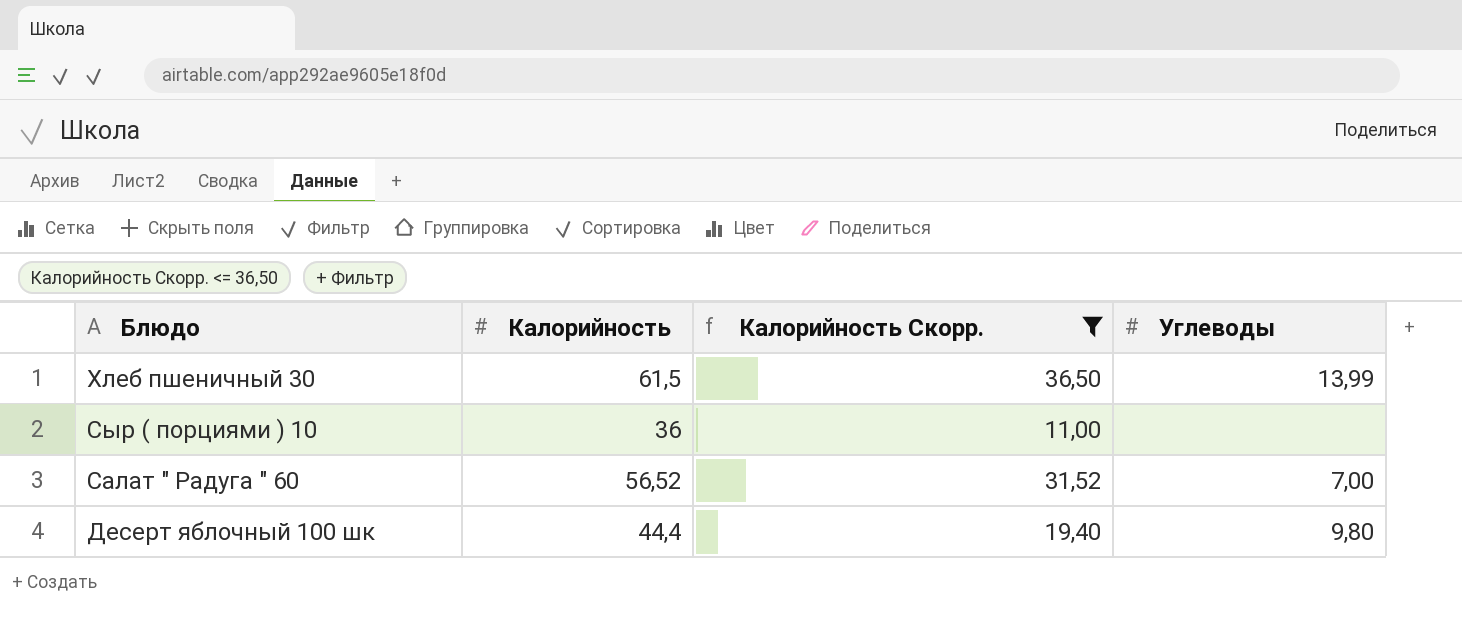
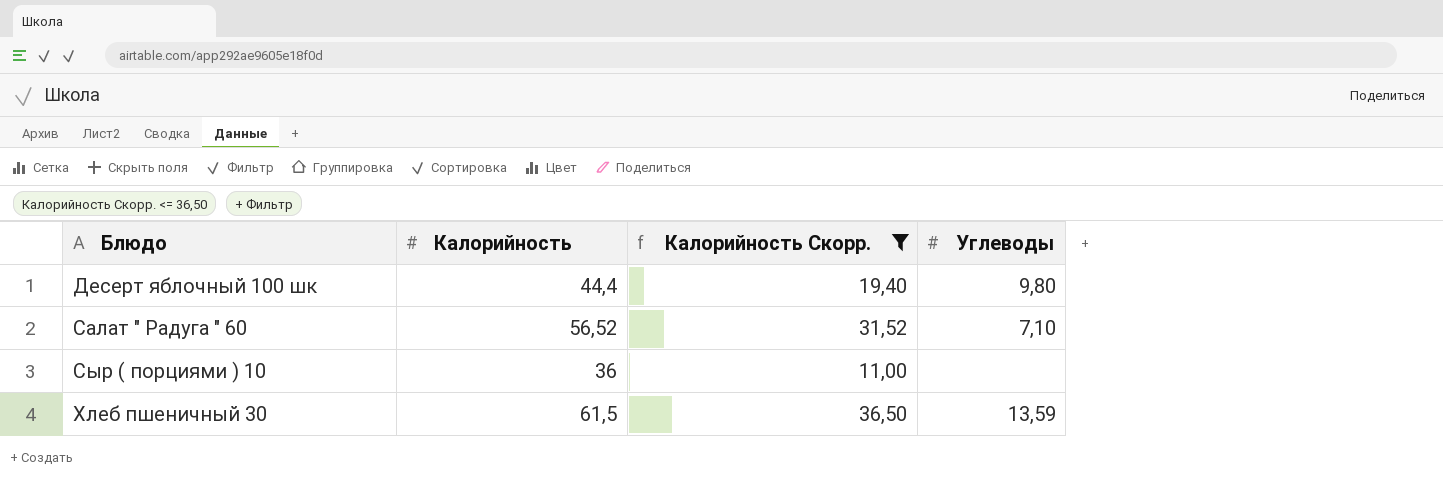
row order: Блюдо descending -> Блюдо ascending
Салат " Радуга " 60 | Углеводы: 7,00 -> 7,10
Хлеб пшеничный 30 | Углеводы: 13,99 -> 13,59

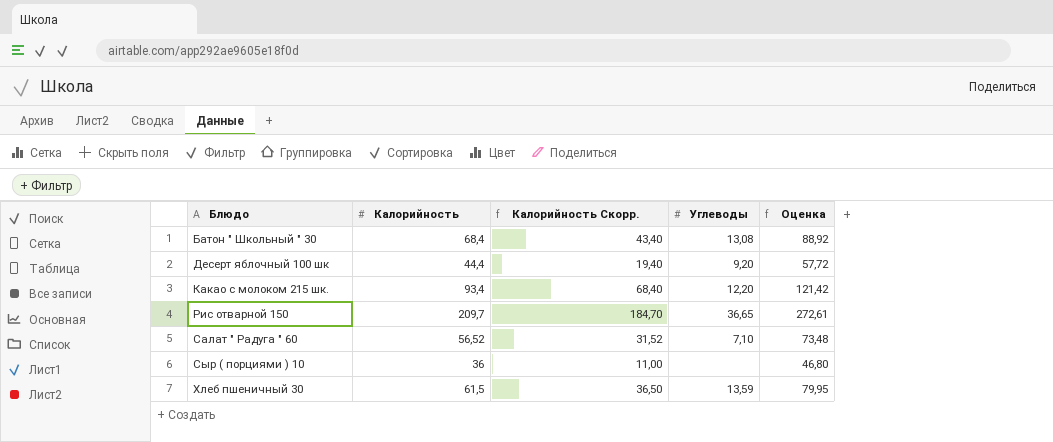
filter: Калорийность Скорр. <= 36,50 -> none
column Оценка | formula: none -> [Калорийность] * 1,3
Десерт яблочный 100 шк | Углеводы: 9,80 -> 9,20

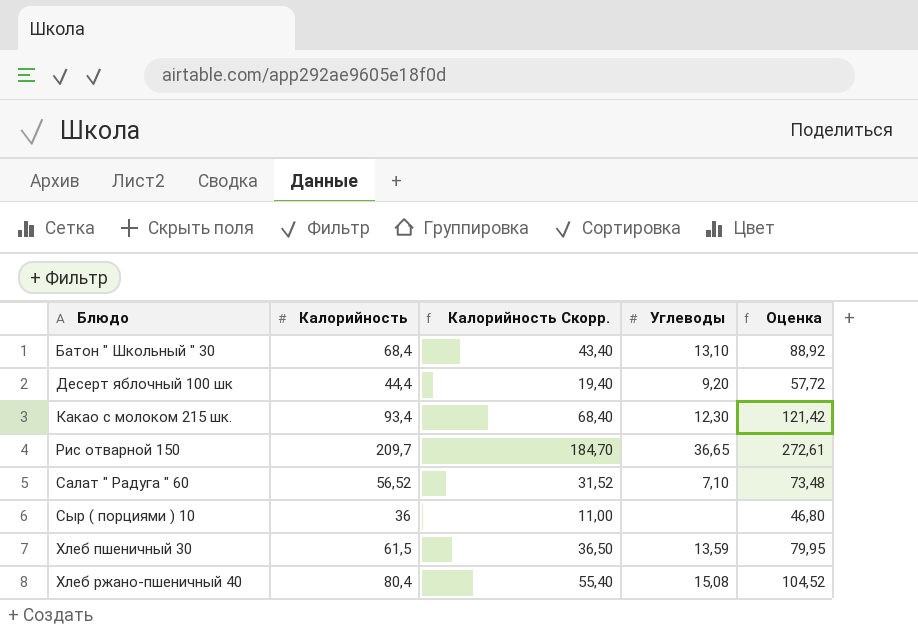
Батон " Школьный " 30 | Углеводы: 13,08 -> 13,10
Какао с молоком 215 шк. | Углеводы: 12,20 -> 12,30
row Хлеб ржано-пшеничный 40: none -> 80,4 | 55,40 | 15,08 | 104,52

